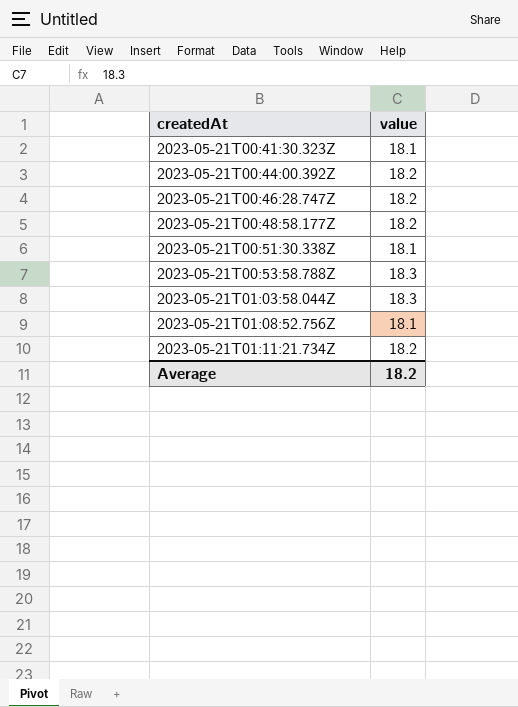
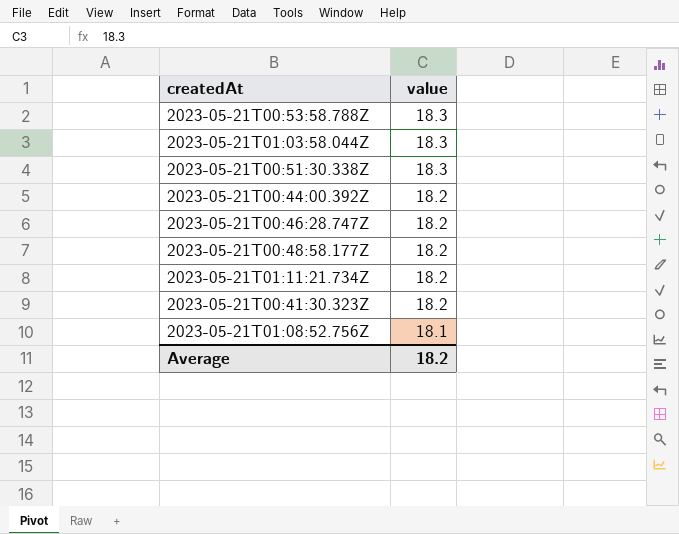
row order: createdAt ascending -> value descending
2023-05-21T00:51:30.338Z | value: 18.1 -> 18.3
2023-05-21T00:41:30.323Z | value: 18.1 -> 18.2

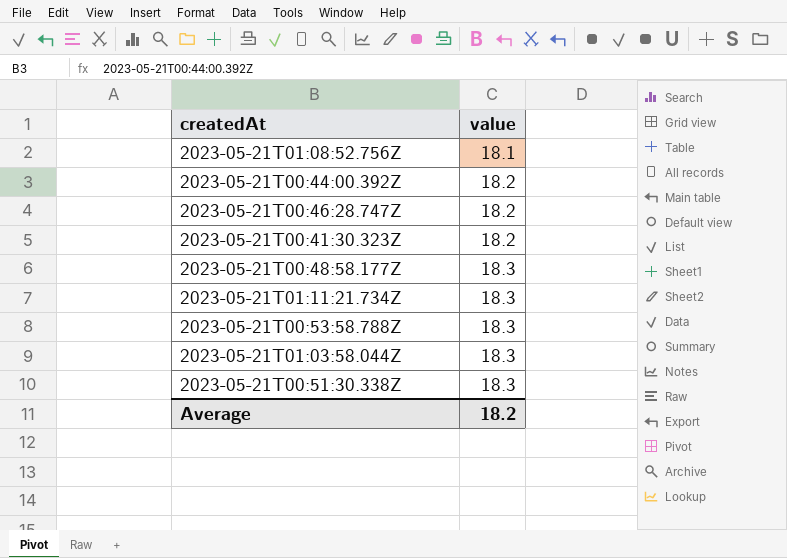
row order: value descending -> value ascending
2023-05-21T00:48:58.177Z | value: 18.2 -> 18.3
2023-05-21T01:11:21.734Z | value: 18.2 -> 18.3

